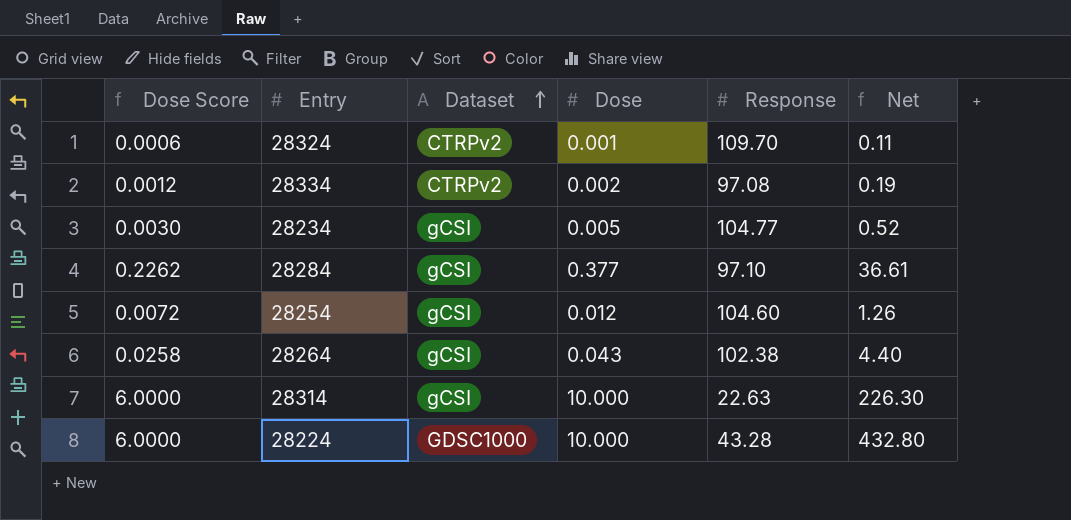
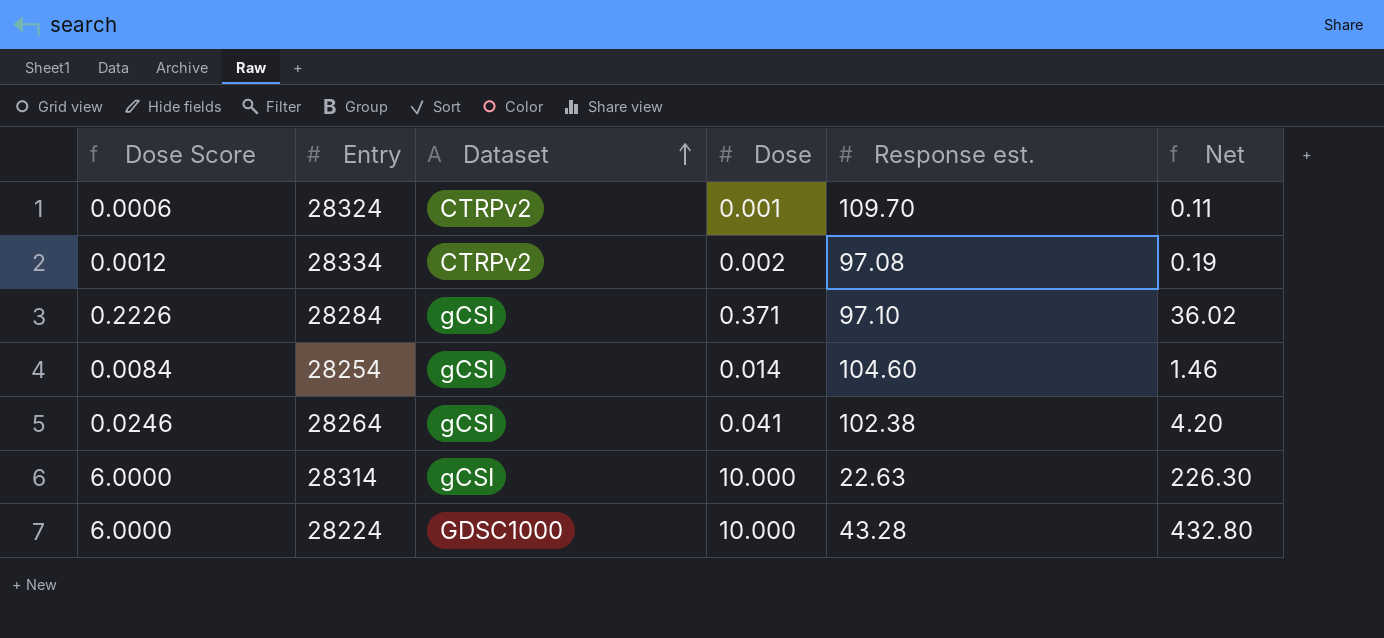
column name: Response -> Response est.
row 28234: 0.0030 | gCSI | 0.005 | 104.77 | 0.52 -> none
28284 | Dose Score: 0.2262 -> 0.2226
28284 | Dose: 0.377 -> 0.371
28284 | Net: 36.61 -> 36.02
28254 | Dose Score: 0.0072 -> 0.0084
28254 | Dose: 0.012 -> 0.014
28254 | Net: 1.26 -> 1.46
28264 | Dose Score: 0.0258 -> 0.0246
28264 | Dose: 0.043 -> 0.041
28264 | Net: 4.40 -> 4.20

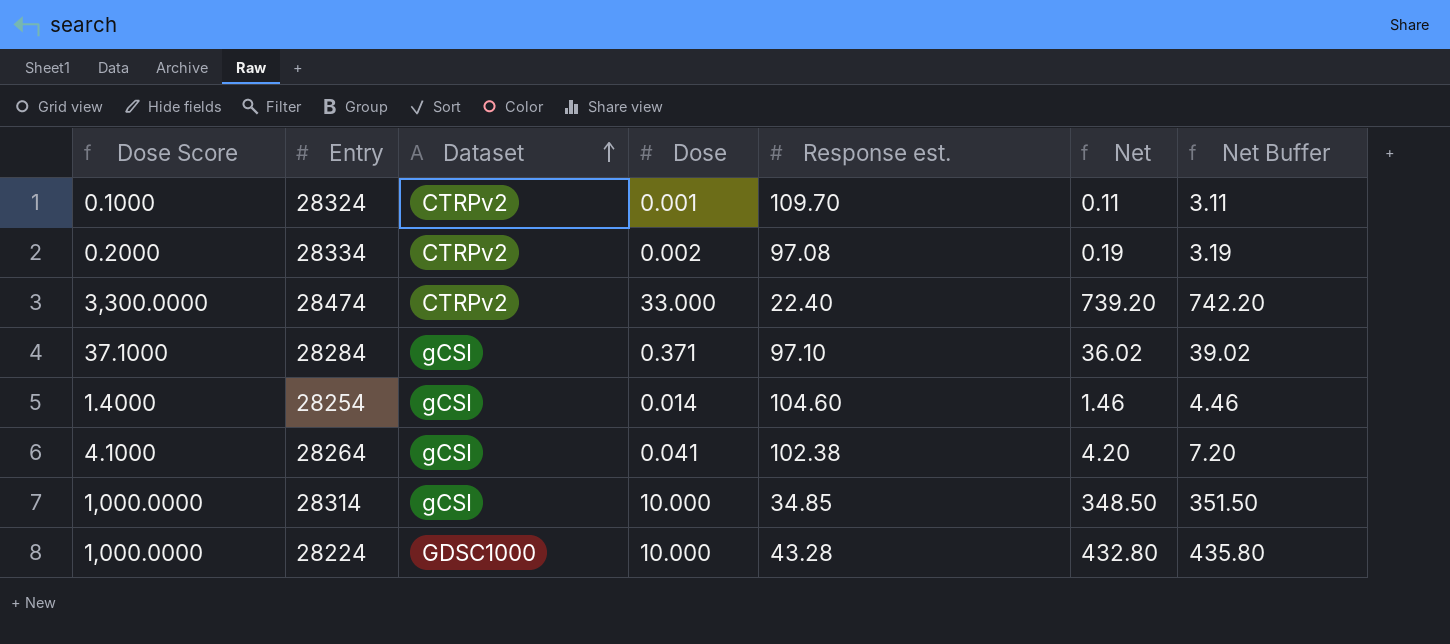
column Dose Score | formula: [Dose] * 0.6 -> [Dose] * 100
column Net Buffer | formula: none -> [Net] + 3
row 28474: none -> 3,300.0000 | CTRPv2 | 33.000 | 22.40 | 739.20 | 742.20
28314 | Response est.: 22.63 -> 34.85
28314 | Net: 226.30 -> 348.50

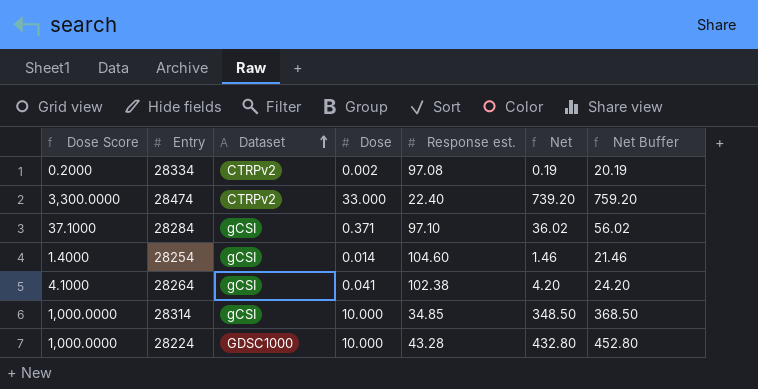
column Net Buffer | formula: [Net] + 3 -> [Net] + 20
row 28324: 0.1000 | CTRPv2 | 0.001 | 109.70 | 0.11 | 3.11 -> none

